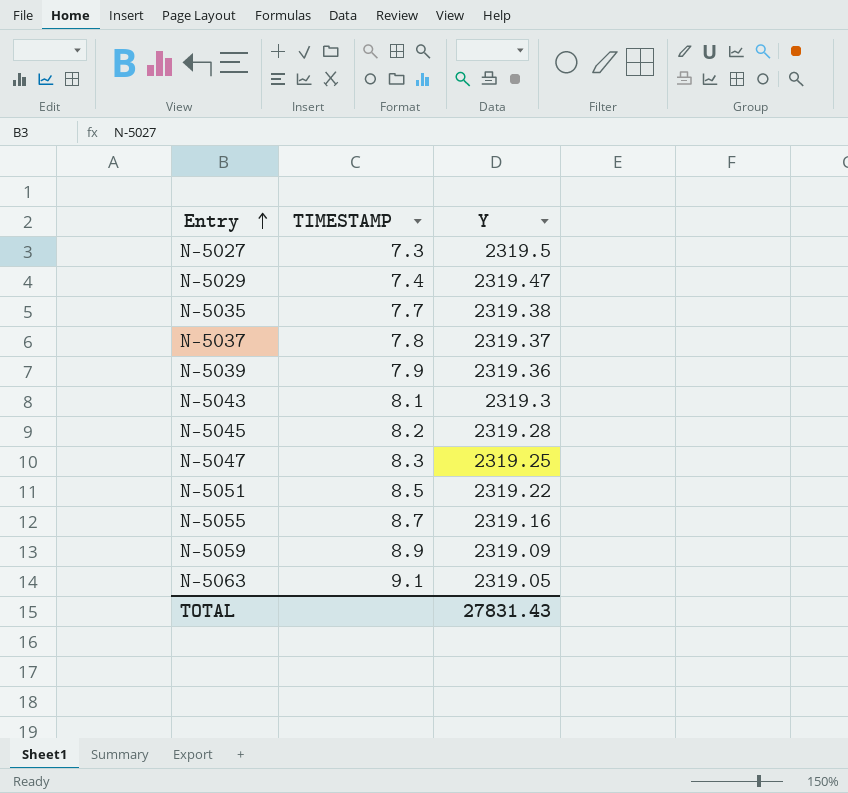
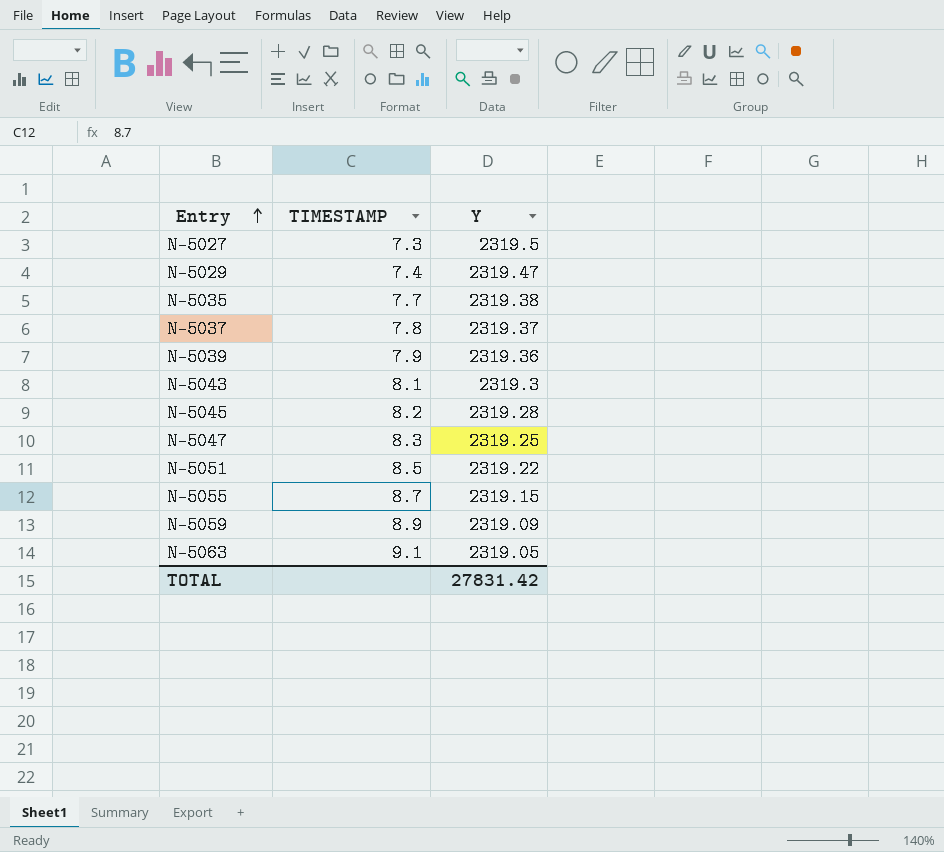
N-5055 | Y: 2319.16 -> 2319.15
TOTAL | Y: 27831.43 -> 27831.42

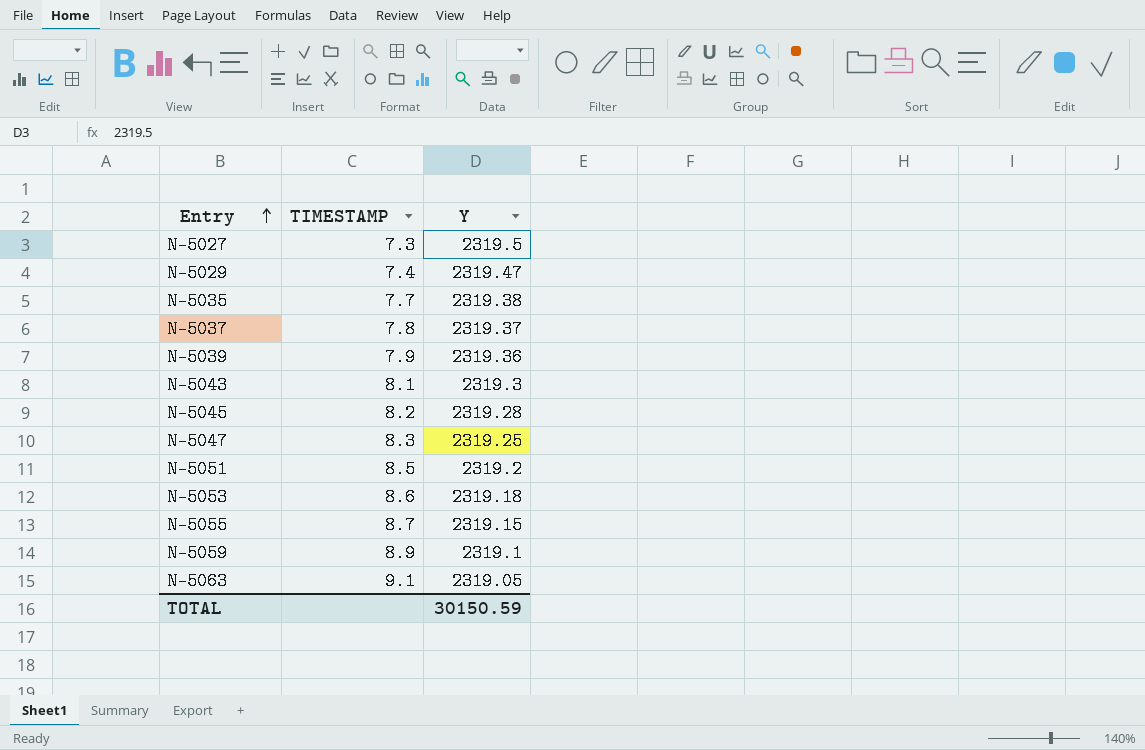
N-5051 | Y: 2319.22 -> 2319.2
row N-5053: none -> 8.6 | 2319.18
N-5059 | Y: 2319.09 -> 2319.1
TOTAL | Y: 27831.42 -> 30150.59

